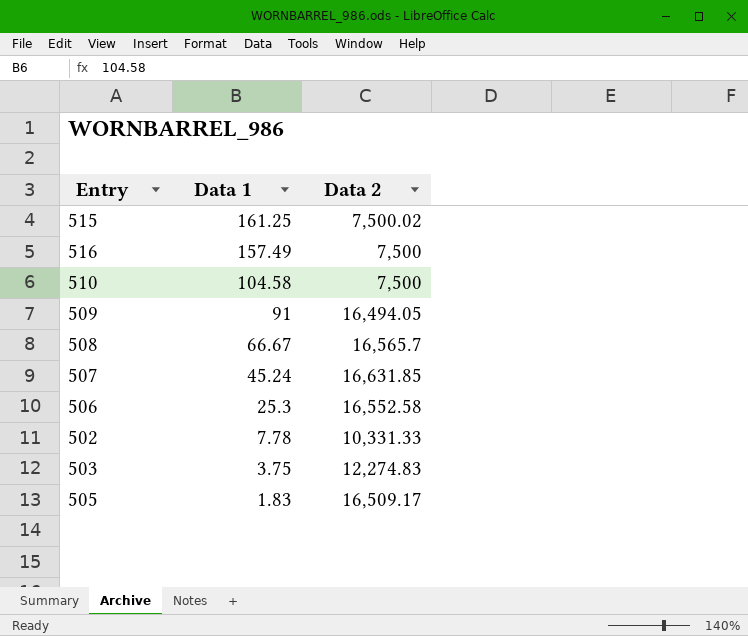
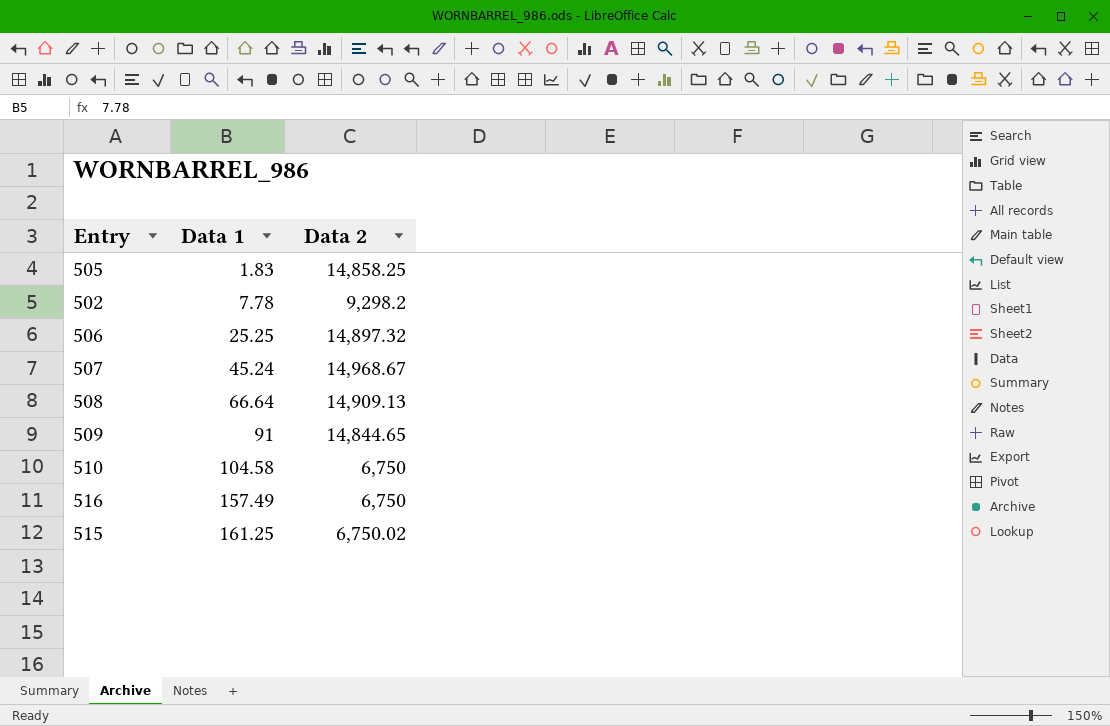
row order: Data 1 descending -> Data 1 ascending
row 503: 3.75 | 12,274.83 -> none
505 | Data 2: 16,509.17 -> 14,858.25
502 | Data 2: 10,331.33 -> 9,298.2
506 | Data 1: 25.3 -> 25.25
506 | Data 2: 16,552.58 -> 14,897.32
507 | Data 2: 16,631.85 -> 14,968.67
508 | Data 1: 66.67 -> 66.64
508 | Data 2: 16,565.7 -> 14,909.13
509 | Data 2: 16,494.05 -> 14,844.65
510 | Data 2: 7,500 -> 6,750
516 | Data 2: 7,500 -> 6,750
515 | Data 2: 7,500.02 -> 6,750.02

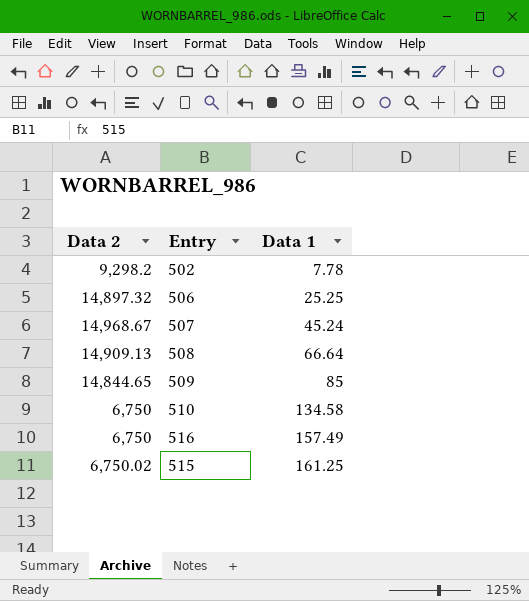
column Data 2 | position: 3 -> 1
row 505: 1.83 | 14,858.25 -> none
509 | Data 1: 91 -> 85
510 | Data 1: 104.58 -> 134.58

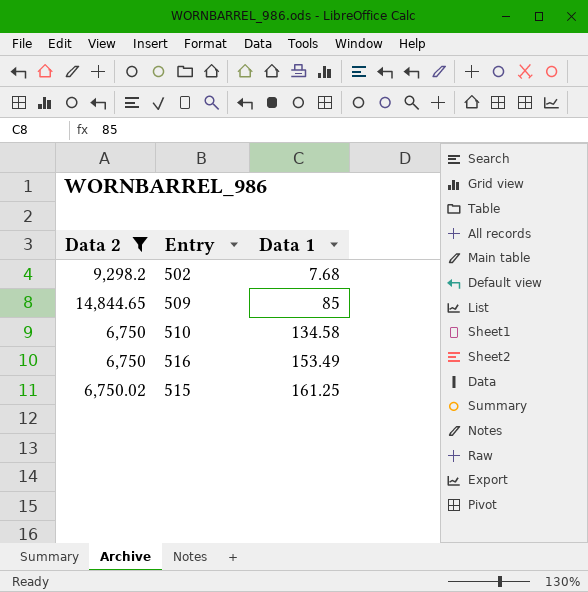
filter: none -> Data 2 <= 14,844.65
502 | Data 1: 7.78 -> 7.68
516 | Data 1: 157.49 -> 153.49

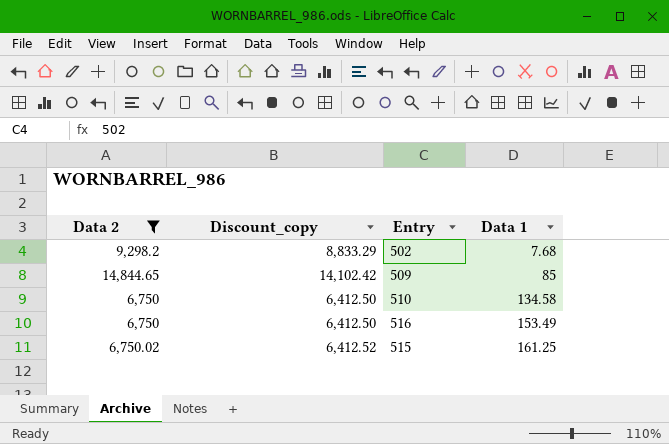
column Discount_copy | formula: none -> [Data 2] * 0.95

